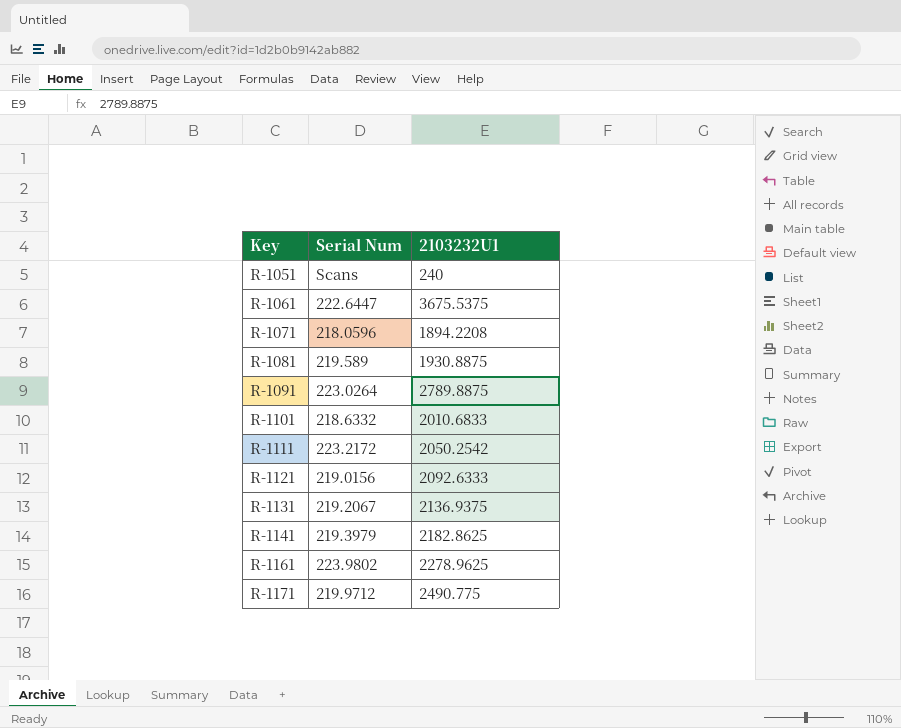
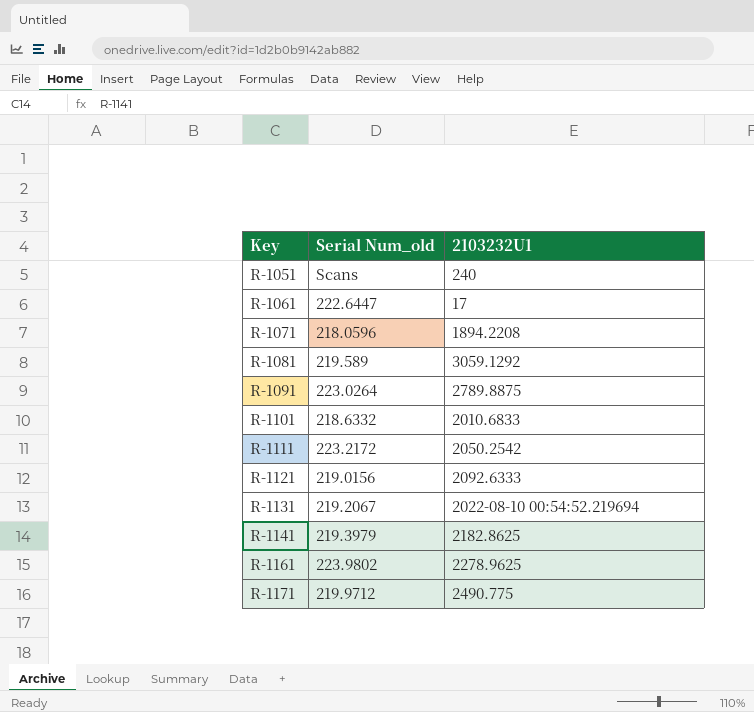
column name: Serial Num -> Serial Num_old
R-1061 | 2103232U1: 3675.5375 -> 17
R-1081 | 2103232U1: 1930.8875 -> 3059.1292
R-1131 | 2103232U1: 2136.9375 -> 2022-08-10 00:54:52.219694

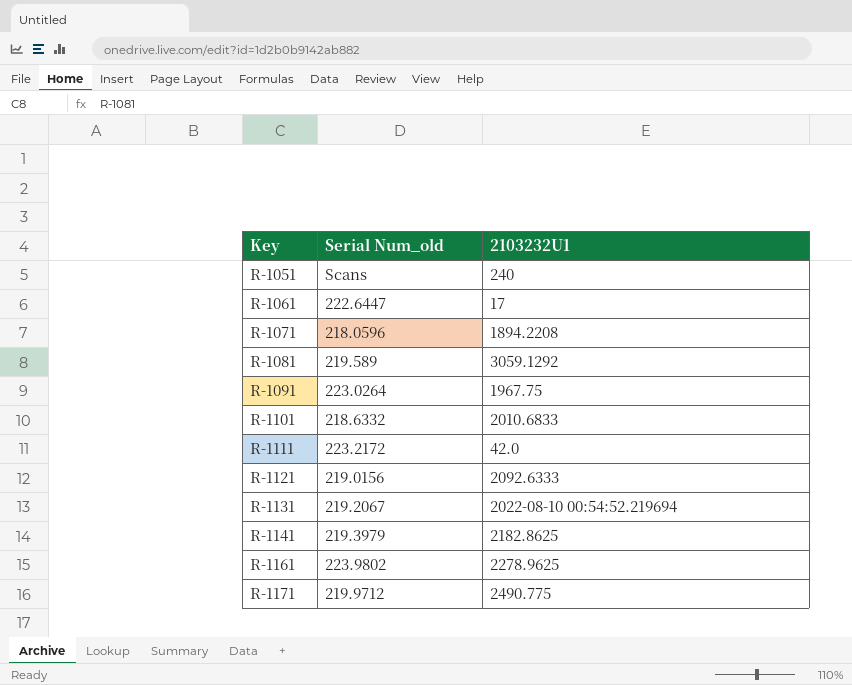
R-1091 | 2103232U1: 2789.8875 -> 1967.75
R-1111 | 2103232U1: 2050.2542 -> 42.0

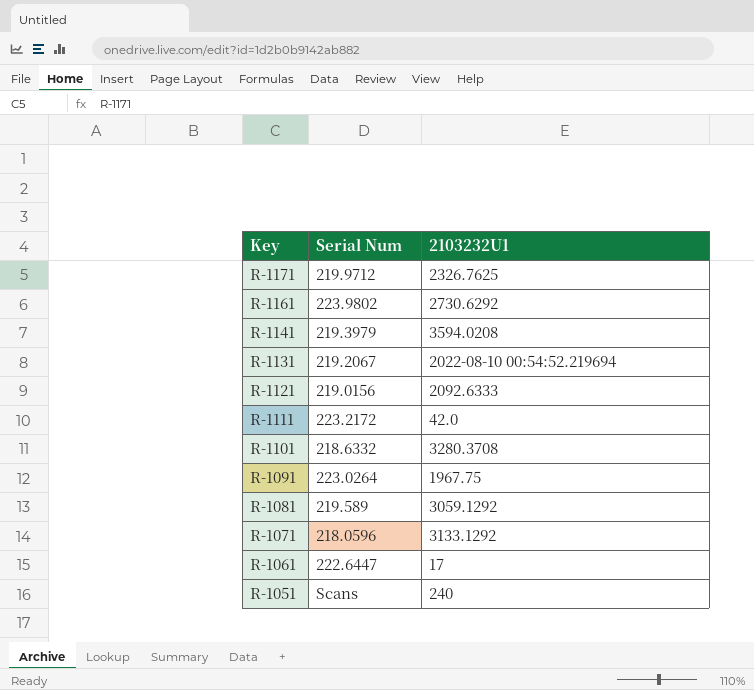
row order: Key ascending -> Key descending
column name: Serial Num_old -> Serial Num
R-1171 | 2103232U1: 2490.775 -> 2326.7625
R-1161 | 2103232U1: 2278.9625 -> 2730.6292
R-1141 | 2103232U1: 2182.8625 -> 3594.0208
R-1101 | 2103232U1: 2010.6833 -> 3280.3708
R-1071 | 2103232U1: 1894.2208 -> 3133.1292

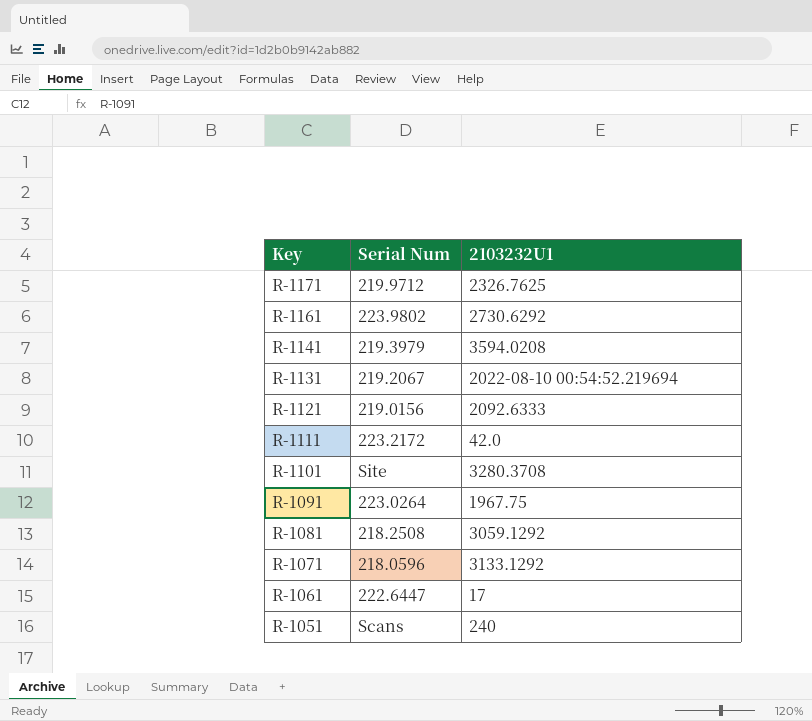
R-1101 | Serial Num: 218.6332 -> Site
R-1081 | Serial Num: 219.589 -> 218.2508

